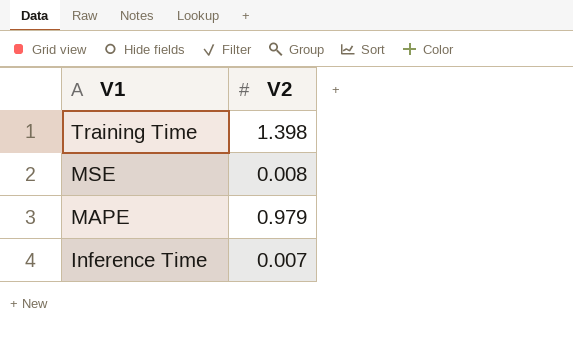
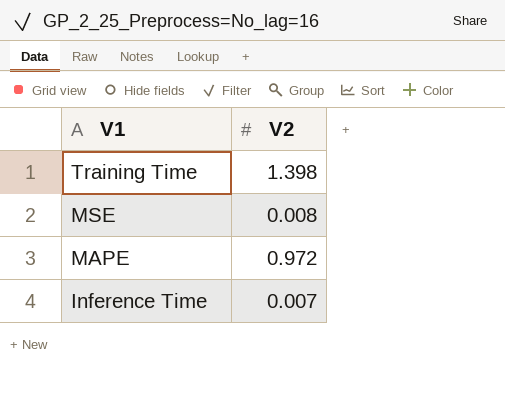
MAPE | V2: 0.979 -> 0.972

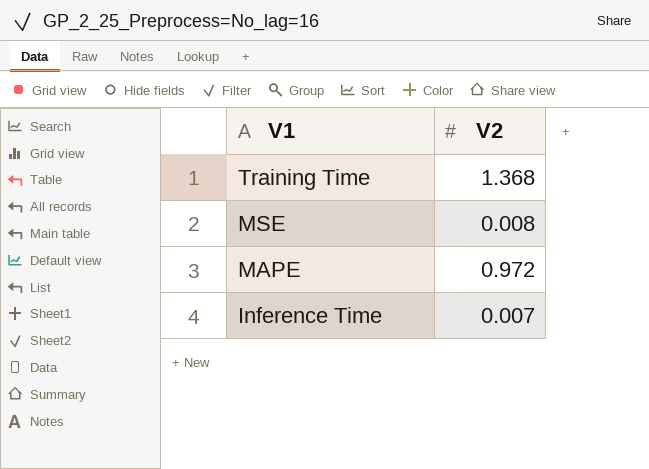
Training Time | V2: 1.398 -> 1.368

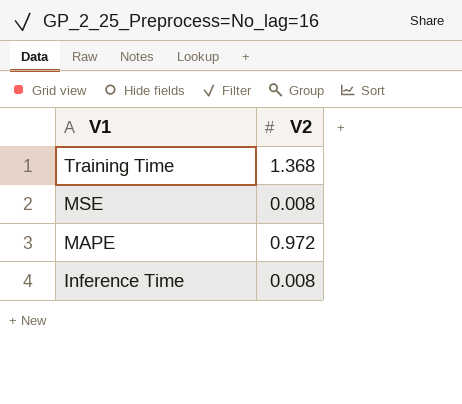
Inference Time | V2: 0.007 -> 0.008

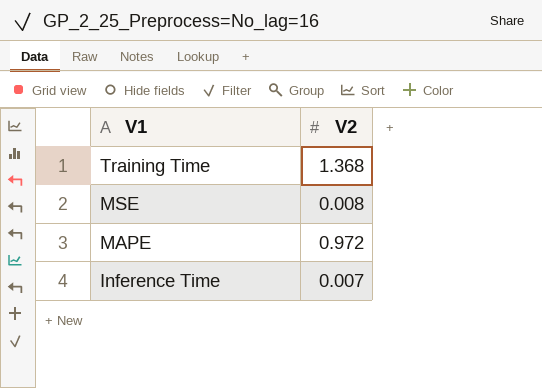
Inference Time | V2: 0.008 -> 0.007

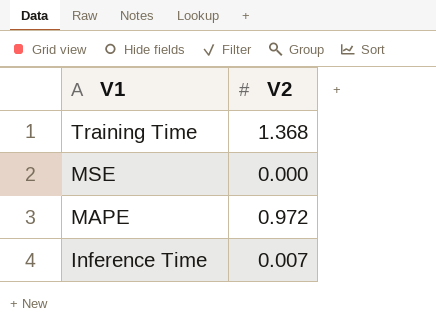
MSE | V2: 0.008 -> 0.000

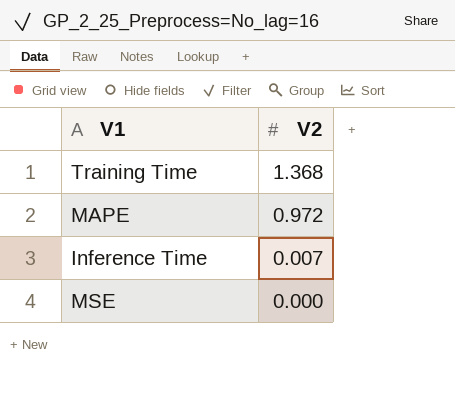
row order: V1 descending -> V2 descending

